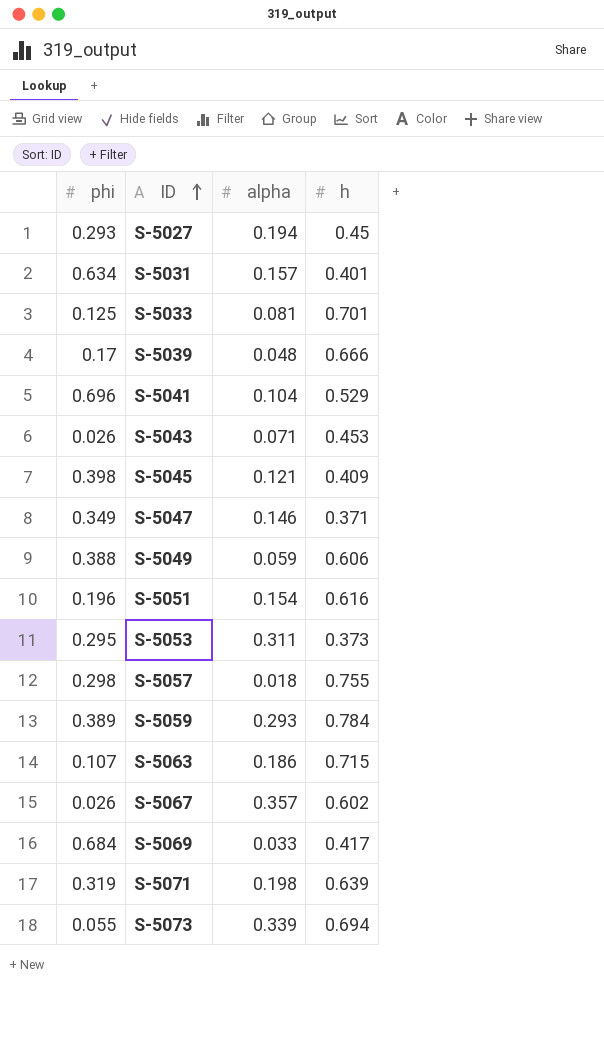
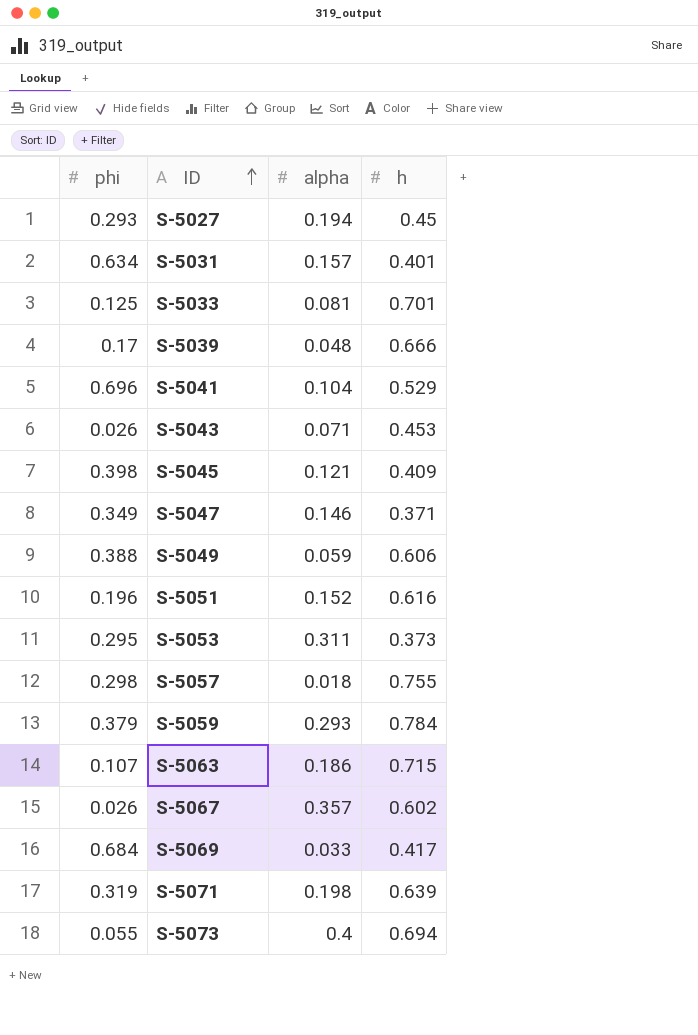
S-5051 | alpha: 0.154 -> 0.152
S-5059 | phi: 0.389 -> 0.379
S-5073 | alpha: 0.339 -> 0.4

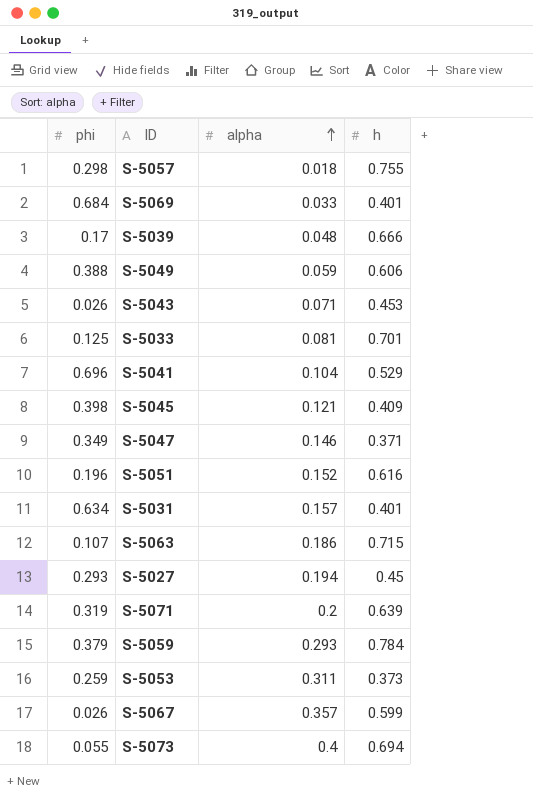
row order: ID ascending -> alpha ascending
S-5069 | h: 0.417 -> 0.401
S-5071 | alpha: 0.198 -> 0.2
S-5053 | phi: 0.295 -> 0.259
S-5067 | h: 0.602 -> 0.599

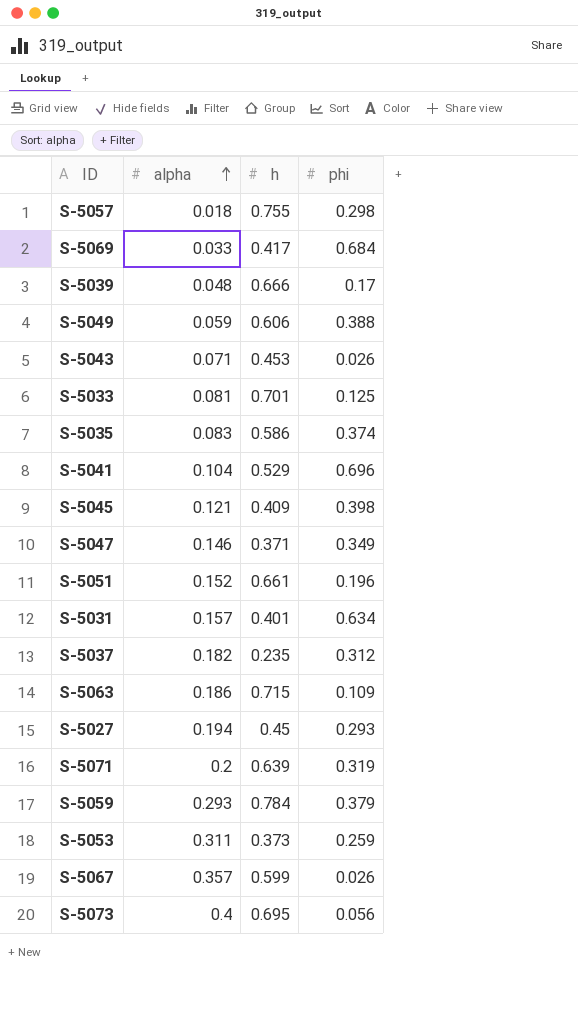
column phi | position: 1 -> 4
S-5069 | h: 0.401 -> 0.417
row S-5035: none -> 0.083 | 0.586 | 0.374
S-5051 | h: 0.616 -> 0.661
row S-5037: none -> 0.182 | 0.235 | 0.312
S-5063 | phi: 0.107 -> 0.109
S-5073 | h: 0.694 -> 0.695
S-5073 | phi: 0.055 -> 0.056

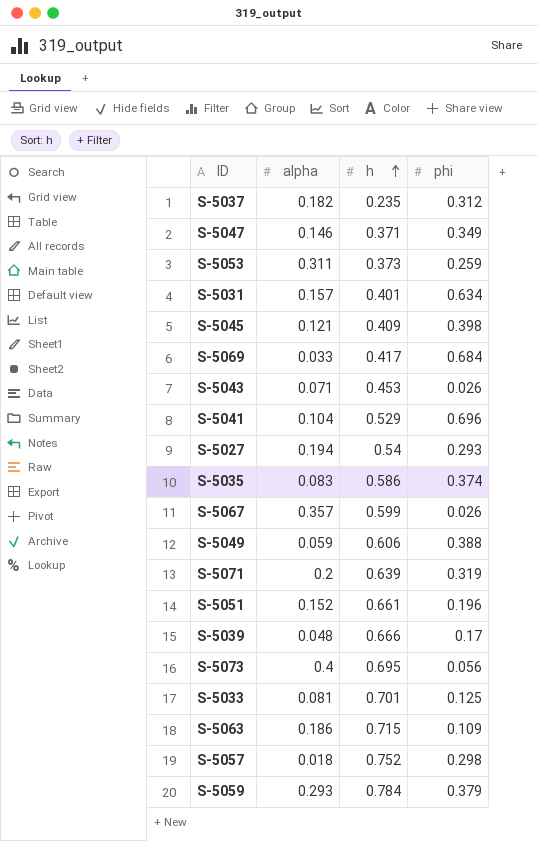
row order: alpha ascending -> h ascending
S-5027 | h: 0.45 -> 0.54
S-5057 | h: 0.755 -> 0.752

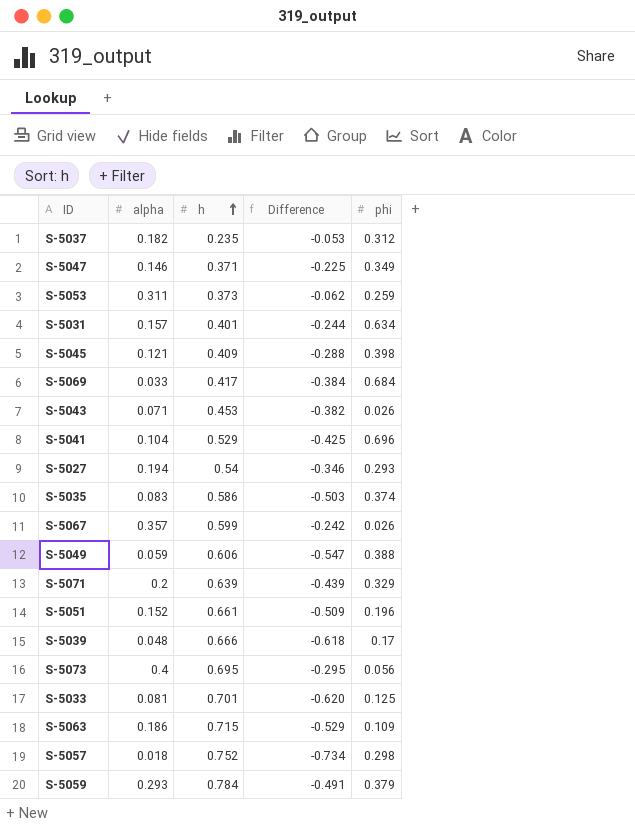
column Difference | formula: none -> [alpha] - [h]
S-5071 | phi: 0.319 -> 0.329

